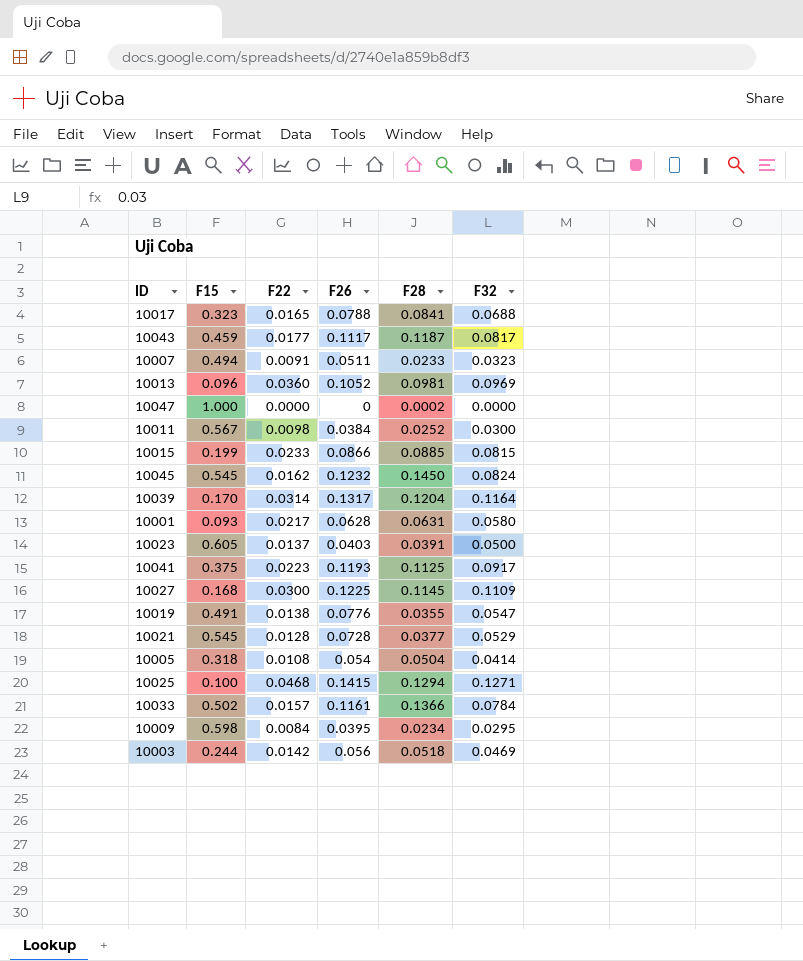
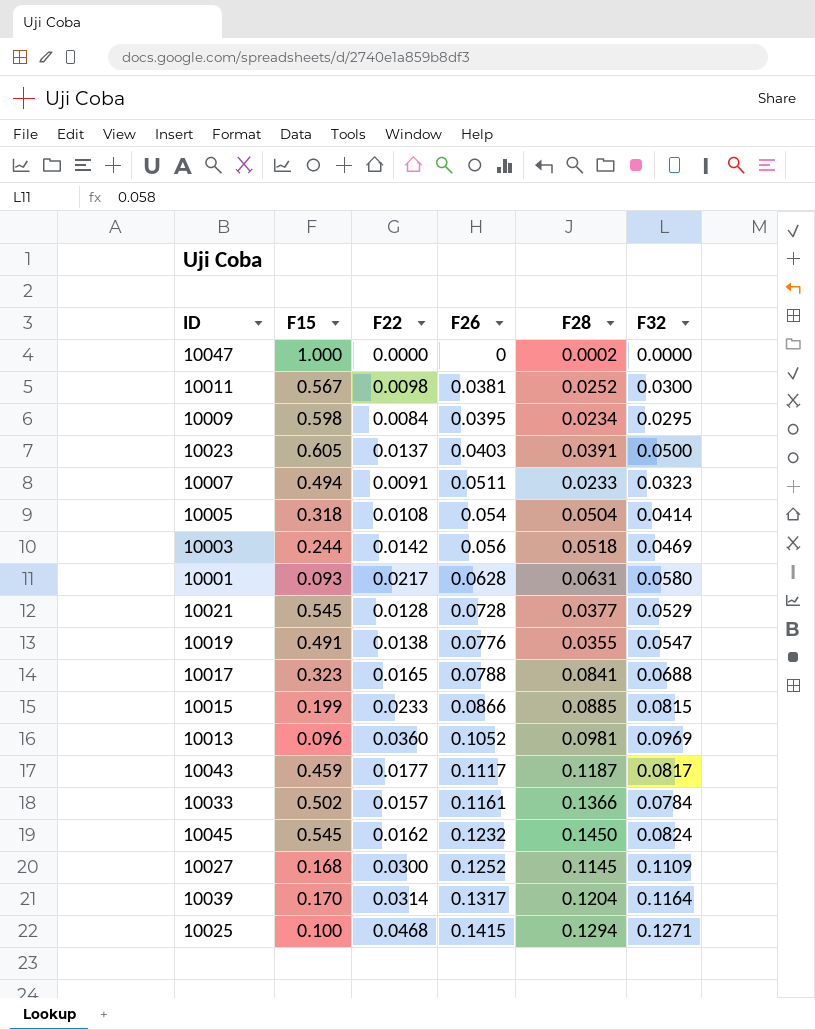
row order: none -> F26 ascending
row 10041: 0.375 | 0.0223 | 0.1193 | 0.1125 | 0.0917 -> none
10011 | F26: 0.0384 -> 0.0381
10027 | F26: 0.1225 -> 0.1252

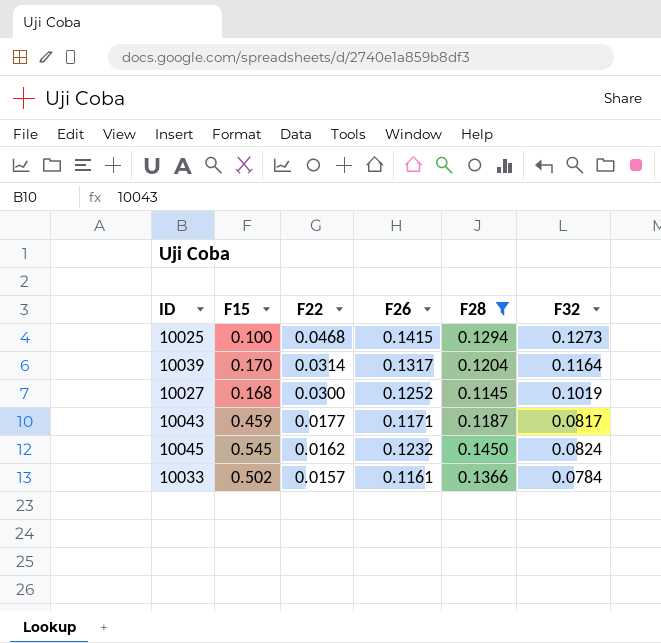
filter: none -> F28 >= 0.1145
row order: F26 ascending -> F22 descending
10025 | F32: 0.1271 -> 0.1273
10027 | F32: 0.1109 -> 0.1019
10043 | F26: 0.1117 -> 0.1171

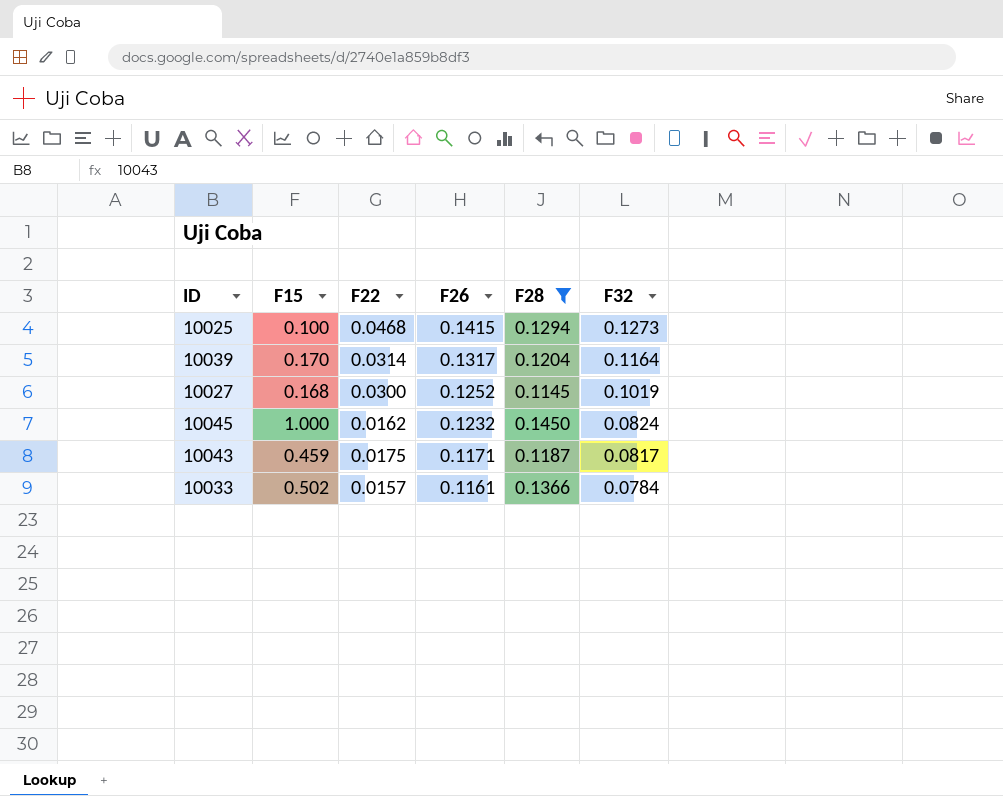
row order: F22 descending -> F26 descending
10045 | F15: 0.545 -> 1.000
10043 | F22: 0.0177 -> 0.0175

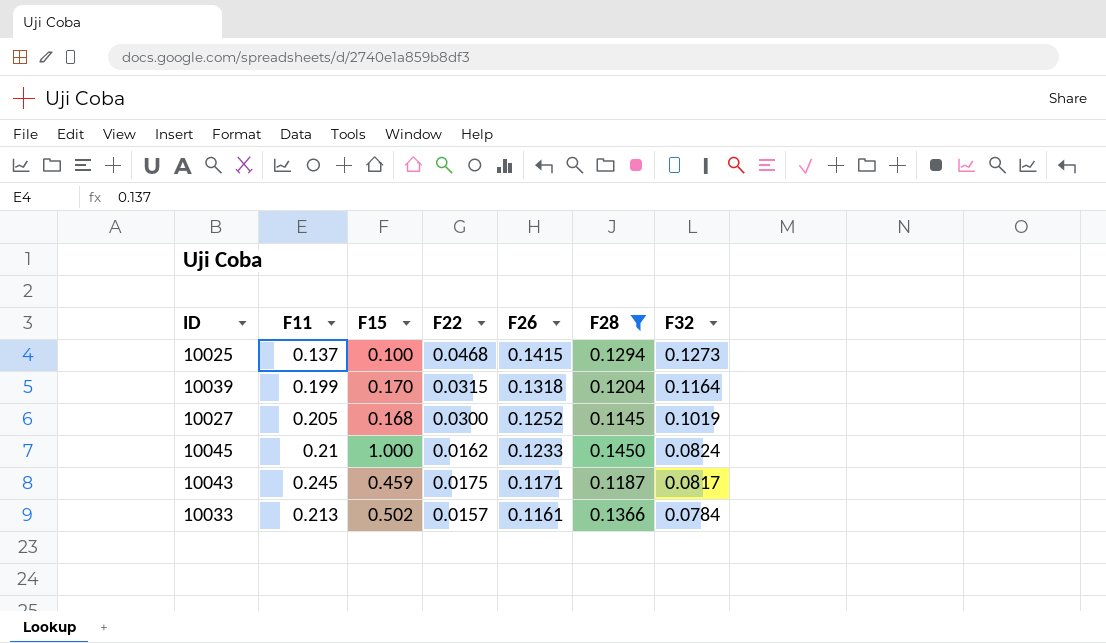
column F11 | position: none -> 2
10039 | F22: 0.0314 -> 0.0315
10039 | F26: 0.1317 -> 0.1318
10045 | F26: 0.1232 -> 0.1233

